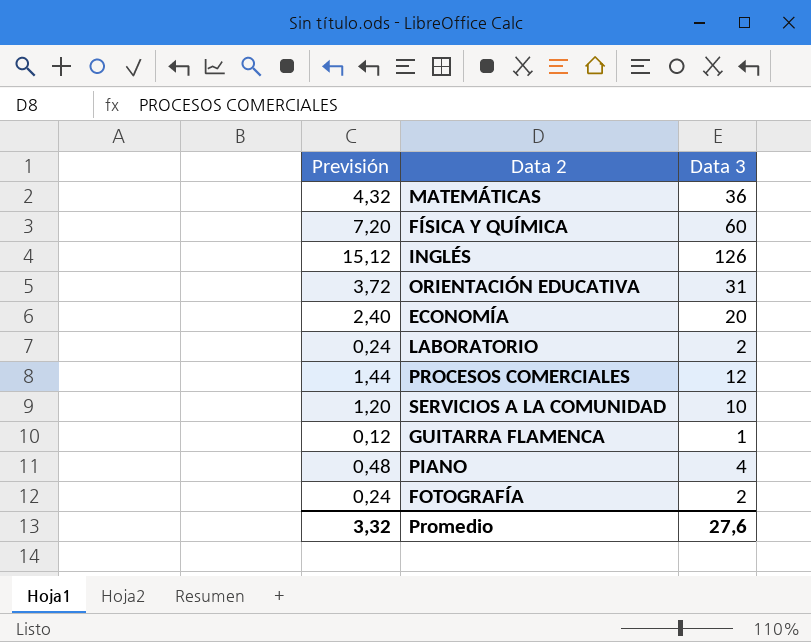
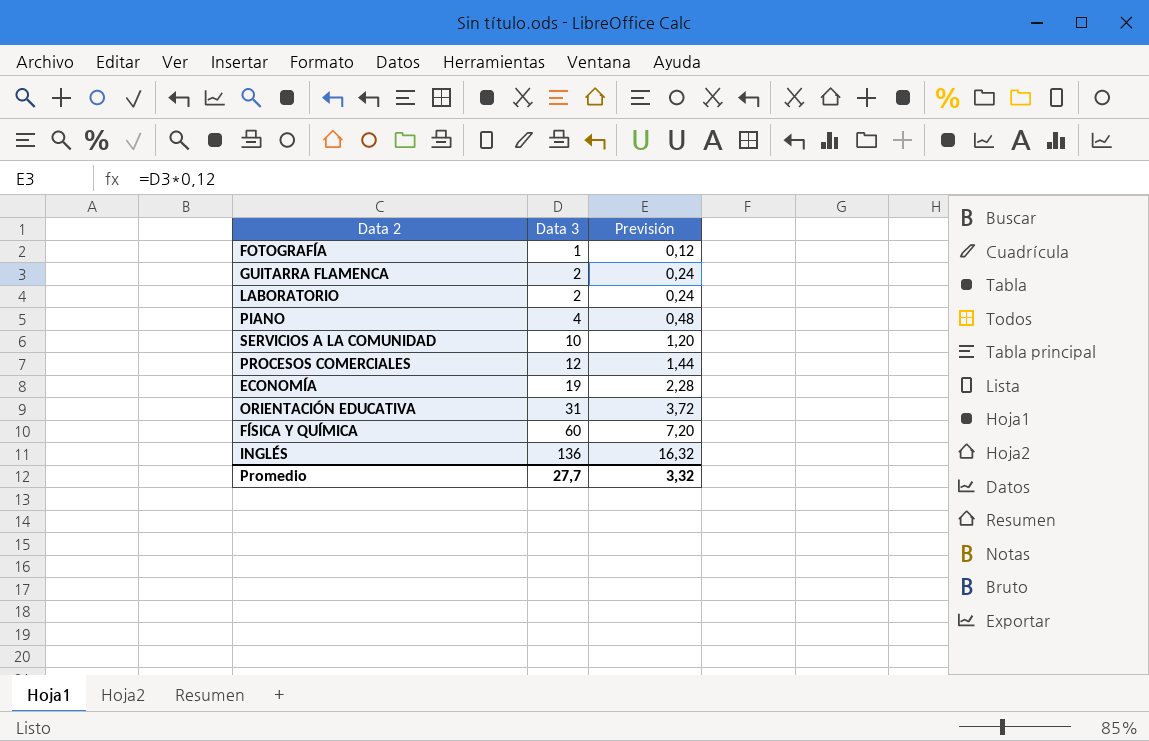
row order: none -> Data 3 ascending
column Previsión | position: 1 -> 3
row MATEMÁTICAS: 4,32 | 36 -> none
FOTOGRAFÍA | Data 3: 2 -> 1
FOTOGRAFÍA | Previsión: 0,24 -> 0,12
GUITARRA FLAMENCA | Data 3: 1 -> 2
GUITARRA FLAMENCA | Previsión: 0,12 -> 0,24
ECONOMÍA | Data 3: 20 -> 19
ECONOMÍA | Previsión: 2,40 -> 2,28
INGLÉS | Data 3: 126 -> 136
INGLÉS | Previsión: 15,12 -> 16,32
Promedio | Data 3: 27,6 -> 27,7

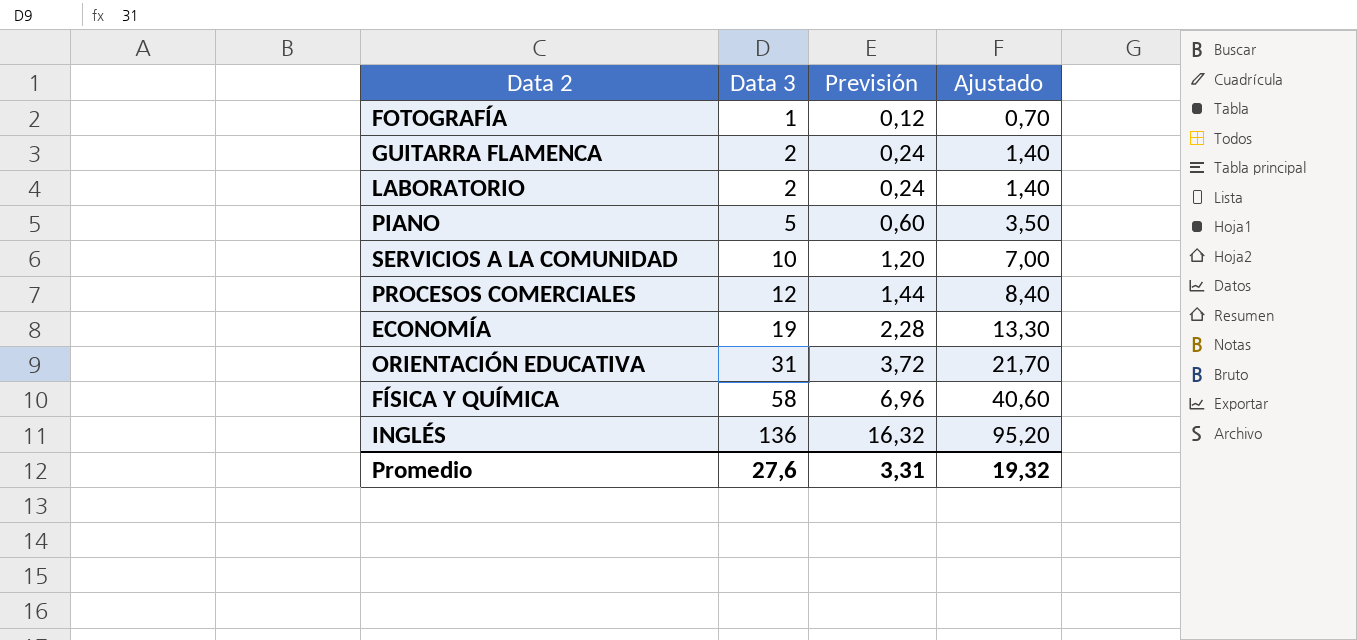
column Ajustado | formula: none -> [Data 3] * 0,7
PIANO | Data 3: 4 -> 5
PIANO | Previsión: 0,48 -> 0,60
FÍSICA Y QUÍMICA | Data 3: 60 -> 58
FÍSICA Y QUÍMICA | Previsión: 7,20 -> 6,96
Promedio | Data 3: 27,7 -> 27,6
Promedio | Previsión: 3,32 -> 3,31

